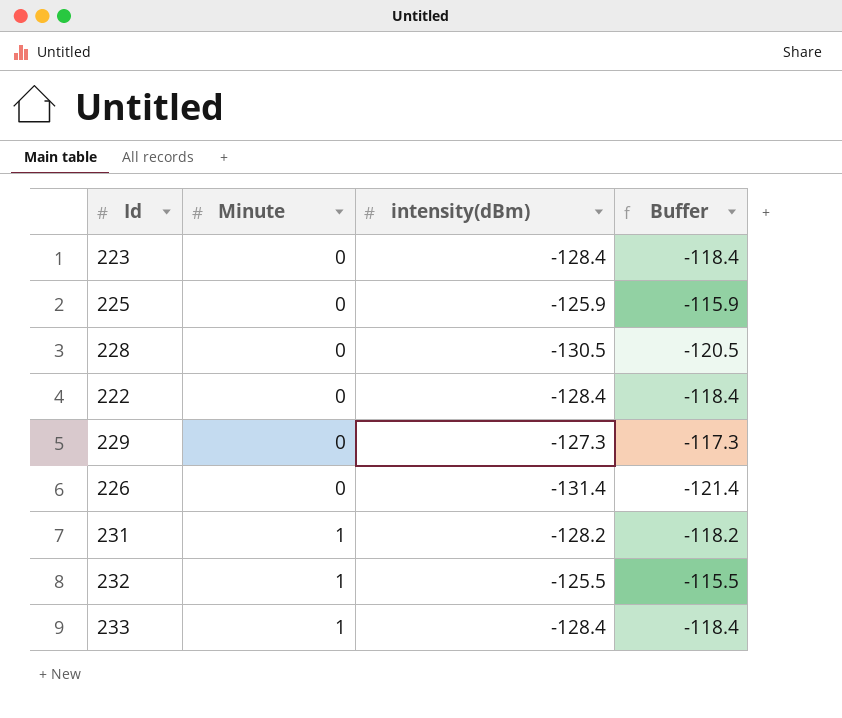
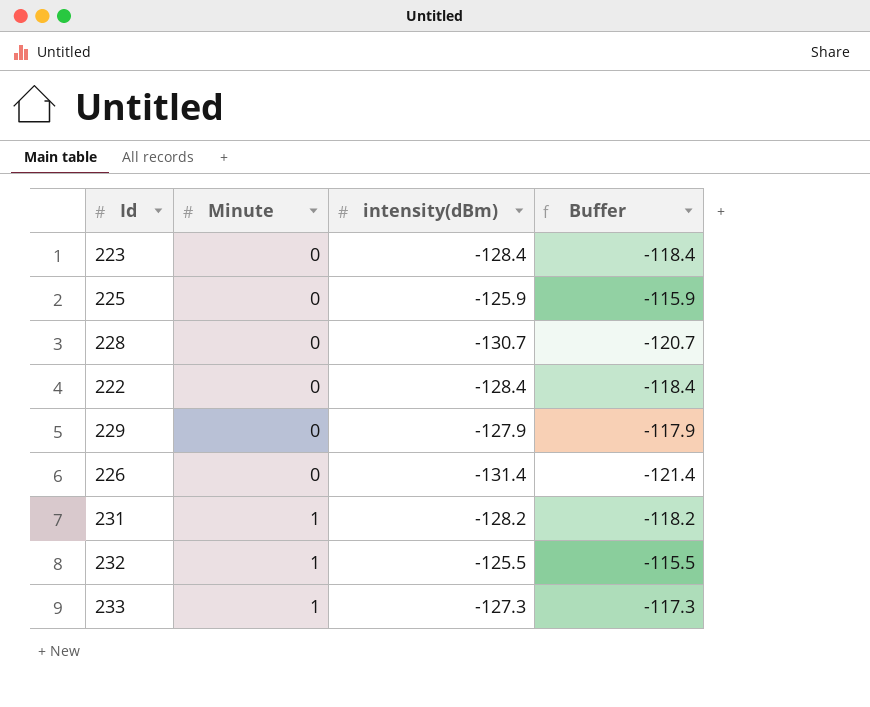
228 | intensity(dBm): -130.5 -> -130.7
228 | Buffer: -120.5 -> -120.7
229 | intensity(dBm): -127.3 -> -127.9
229 | Buffer: -117.3 -> -117.9
233 | intensity(dBm): -128.4 -> -127.3
233 | Buffer: -118.4 -> -117.3

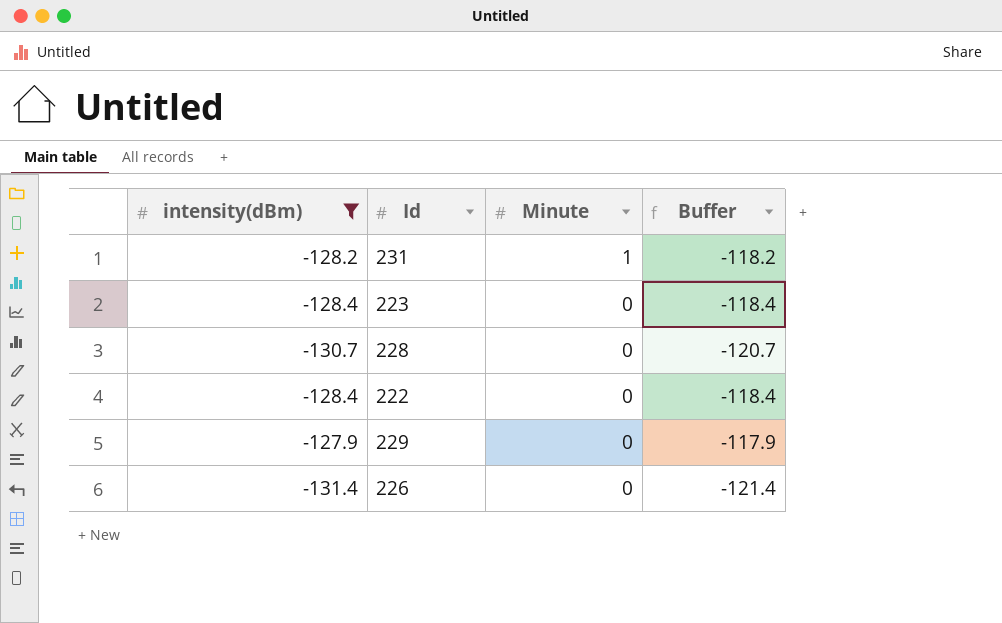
filter: none -> intensity(dBm) <= -127.9
row order: Minute ascending -> Minute descending
column intensity(dBm) | position: 3 -> 1

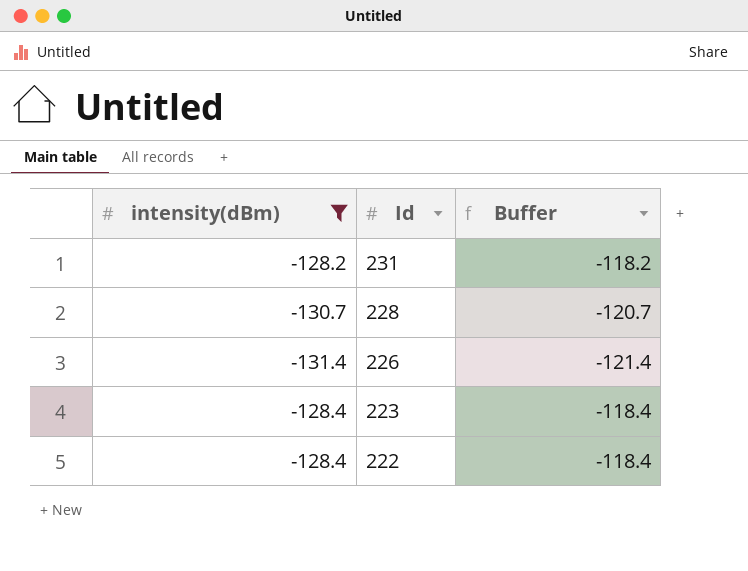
row order: Minute descending -> Id descending
column Minute | position: 3 -> none
row 229: -127.9 | 0 | -117.9 -> none

